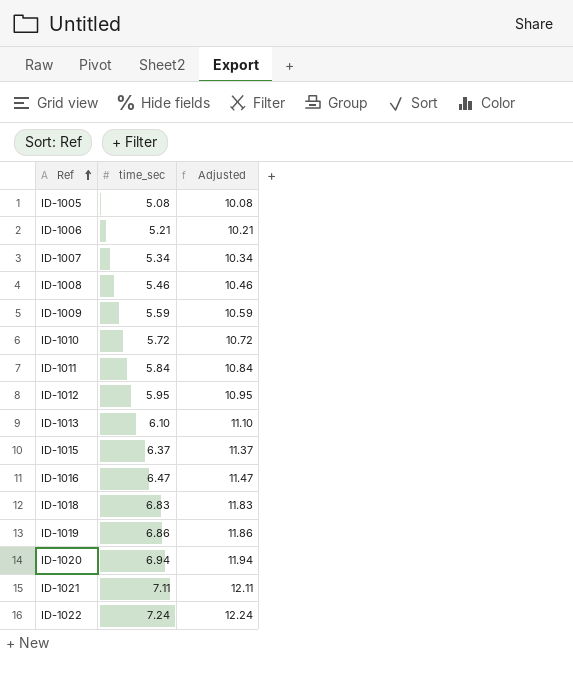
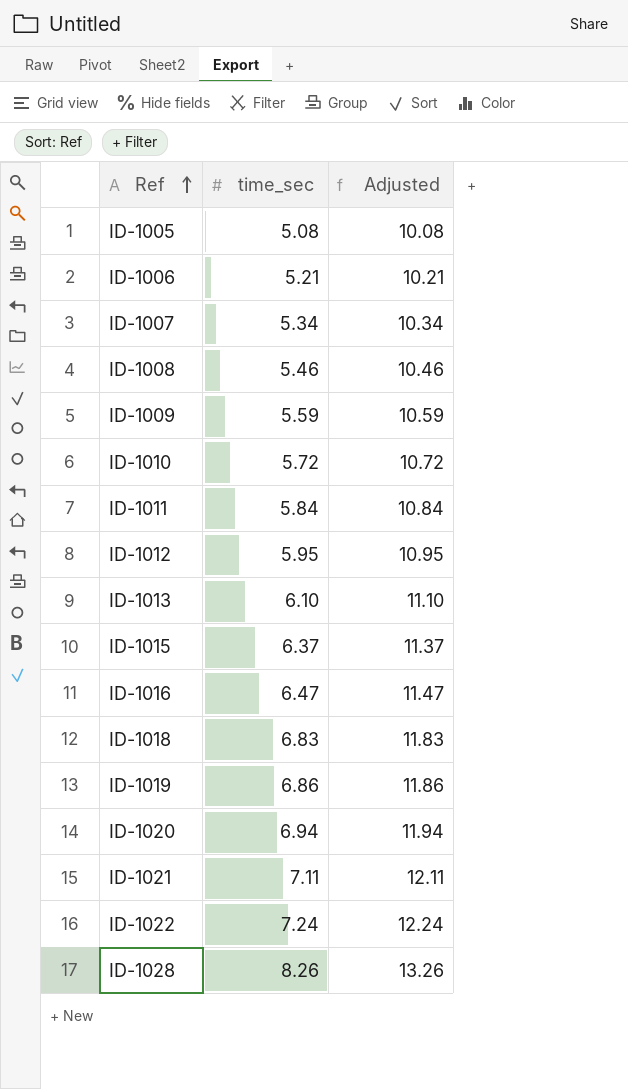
row ID-1028: none -> 8.26 | 13.26

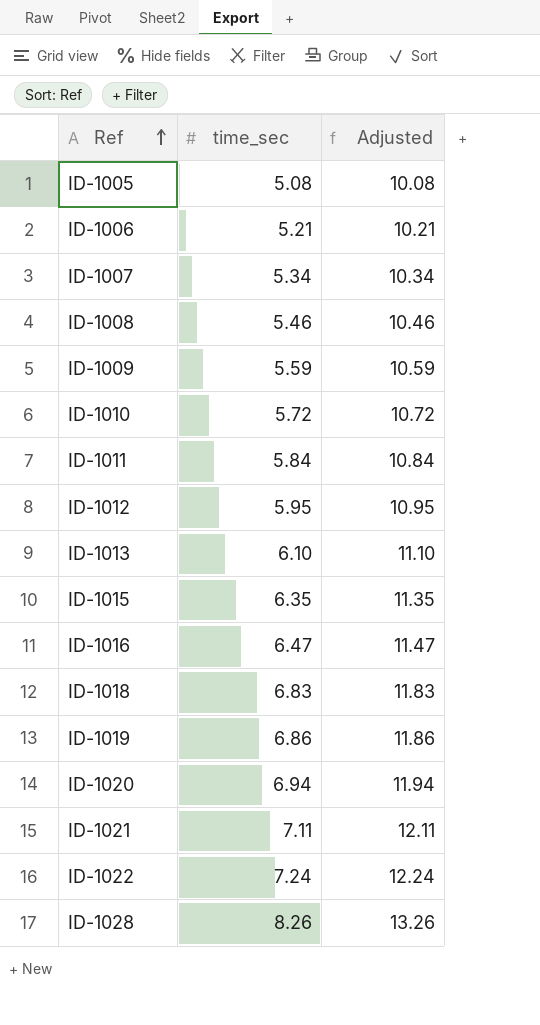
ID-1015 | time_sec: 6.37 -> 6.35
ID-1015 | Adjusted: 11.37 -> 11.35

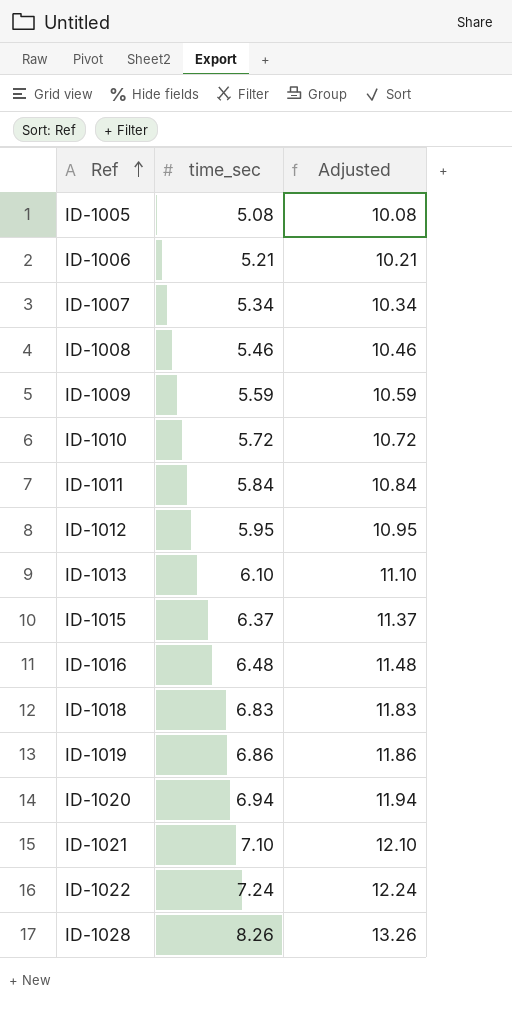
ID-1015 | time_sec: 6.35 -> 6.37
ID-1015 | Adjusted: 11.35 -> 11.37
ID-1016 | time_sec: 6.47 -> 6.48
ID-1016 | Adjusted: 11.47 -> 11.48
ID-1021 | time_sec: 7.11 -> 7.10
ID-1021 | Adjusted: 12.11 -> 12.10

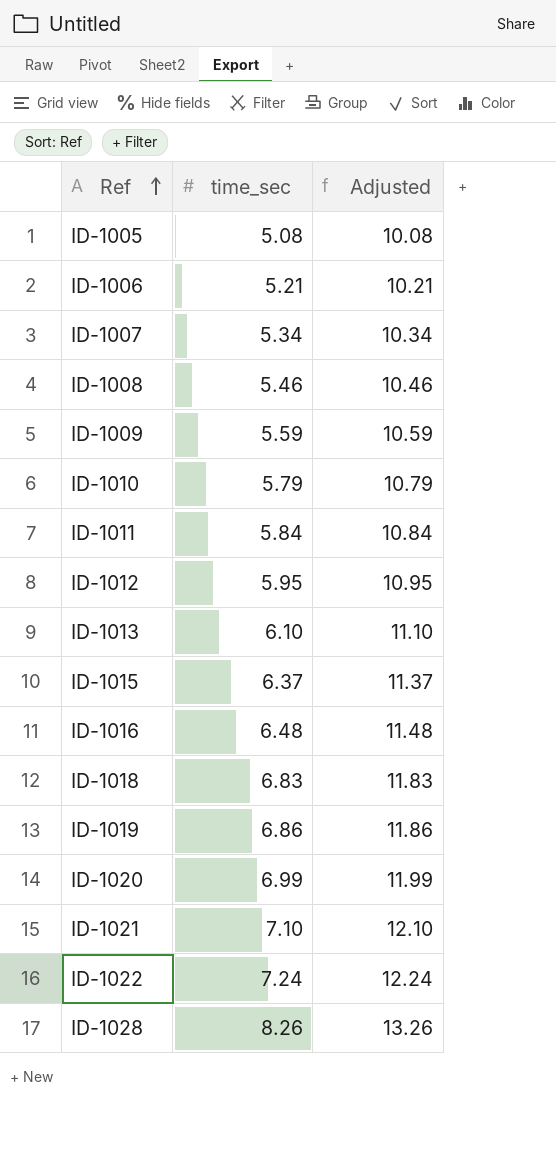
ID-1010 | time_sec: 5.72 -> 5.79
ID-1010 | Adjusted: 10.72 -> 10.79
ID-1020 | time_sec: 6.94 -> 6.99
ID-1020 | Adjusted: 11.94 -> 11.99

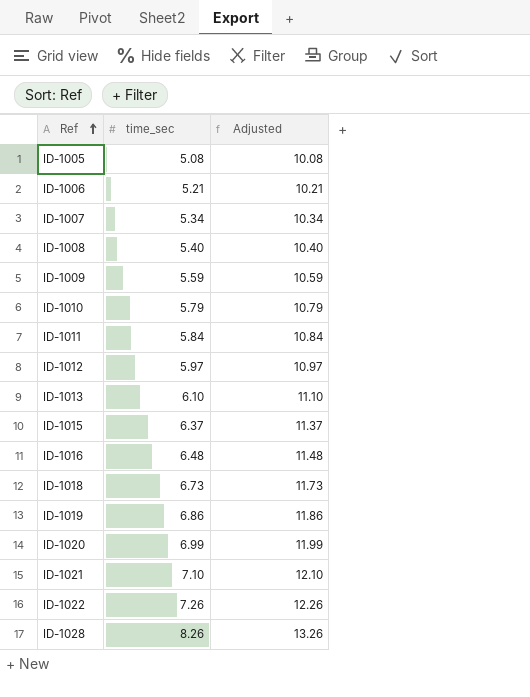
ID-1008 | time_sec: 5.46 -> 5.40
ID-1008 | Adjusted: 10.46 -> 10.40
ID-1012 | time_sec: 5.95 -> 5.97
ID-1012 | Adjusted: 10.95 -> 10.97
ID-1018 | time_sec: 6.83 -> 6.73
ID-1018 | Adjusted: 11.83 -> 11.73
ID-1022 | time_sec: 7.24 -> 7.26
ID-1022 | Adjusted: 12.24 -> 12.26

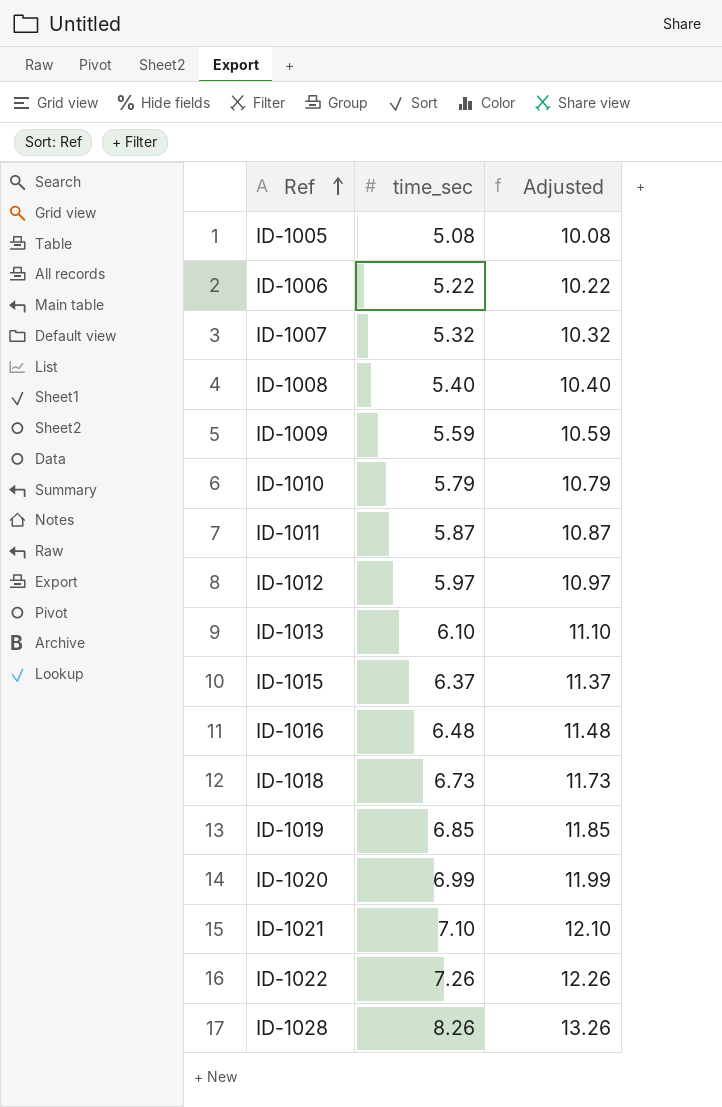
ID-1006 | time_sec: 5.21 -> 5.22
ID-1006 | Adjusted: 10.21 -> 10.22
ID-1007 | time_sec: 5.34 -> 5.32
ID-1007 | Adjusted: 10.34 -> 10.32
ID-1011 | time_sec: 5.84 -> 5.87
ID-1011 | Adjusted: 10.84 -> 10.87
ID-1019 | time_sec: 6.86 -> 6.85
ID-1019 | Adjusted: 11.86 -> 11.85

